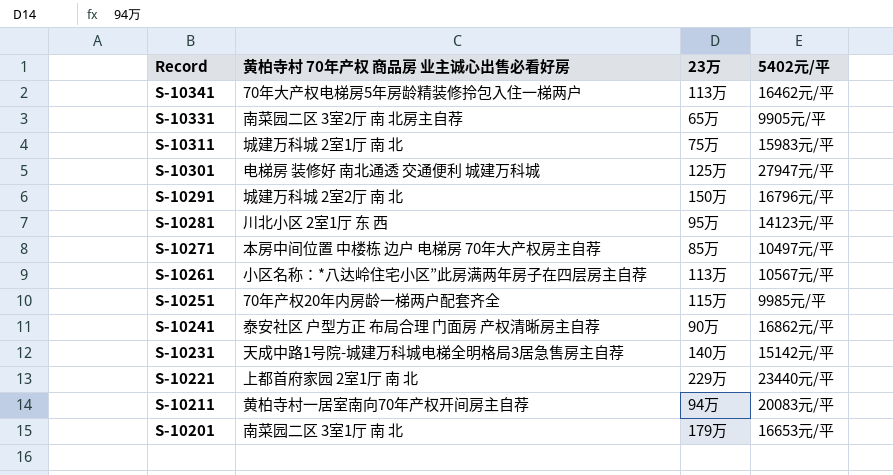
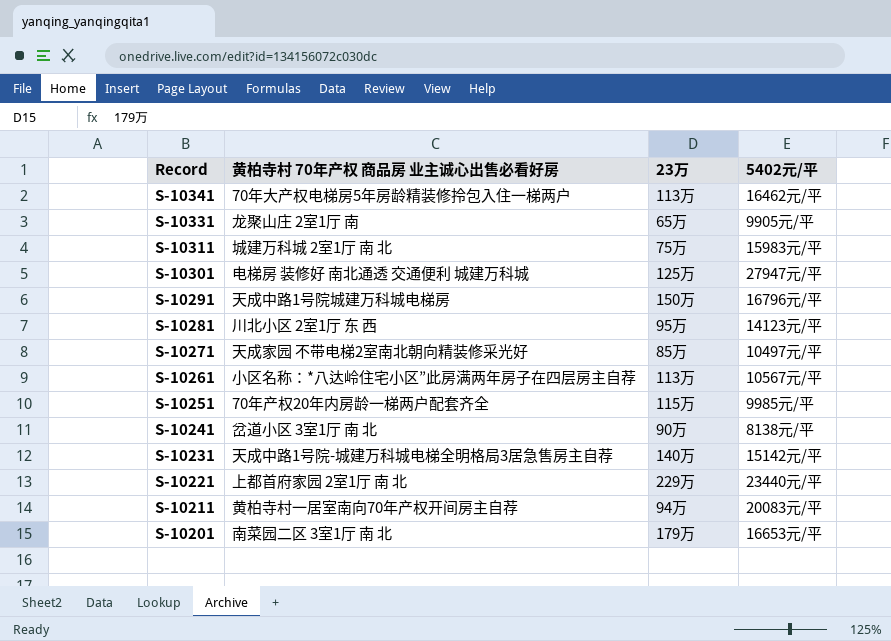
S-10331 | 黄柏寺村 70年产权 商品房 业主诚心出售必看好房: 南菜园二区 3室2厅 南 北房主自荐 -> 龙聚山庄 2室1厅 南
S-10291 | 黄柏寺村 70年产权 商品房 业主诚心出售必看好房: 城建万科城 2室2厅 南 北 -> 天成中路1号院城建万科城电梯房
S-10271 | 黄柏寺村 70年产权 商品房 业主诚心出售必看好房: 本房中间位置 中楼栋 边户 电梯房 70年大产权房主自荐 -> 天成家园 不带电梯2室南北朝向精装修采光好
S-10241 | 黄柏寺村 70年产权 商品房 业主诚心出售必看好房: 泰安社区 户型方正 布局合理 门面房 产权清晰房主自荐 -> 岔道小区 3室1厅 南 北
S-10241 | 5402元/平: 16862元/平 -> 8138元/平

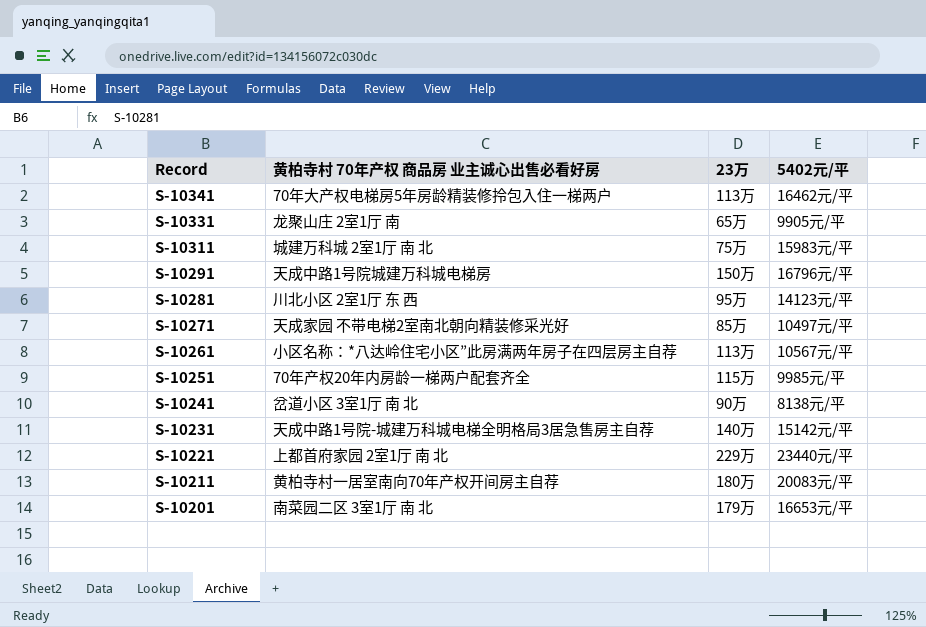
row S-10301: 电梯房 装修好 南北通透 交通便利 城建万科城 | 125万 | 27947元/平 -> none
S-10211 | 23万: 94万 -> 180万

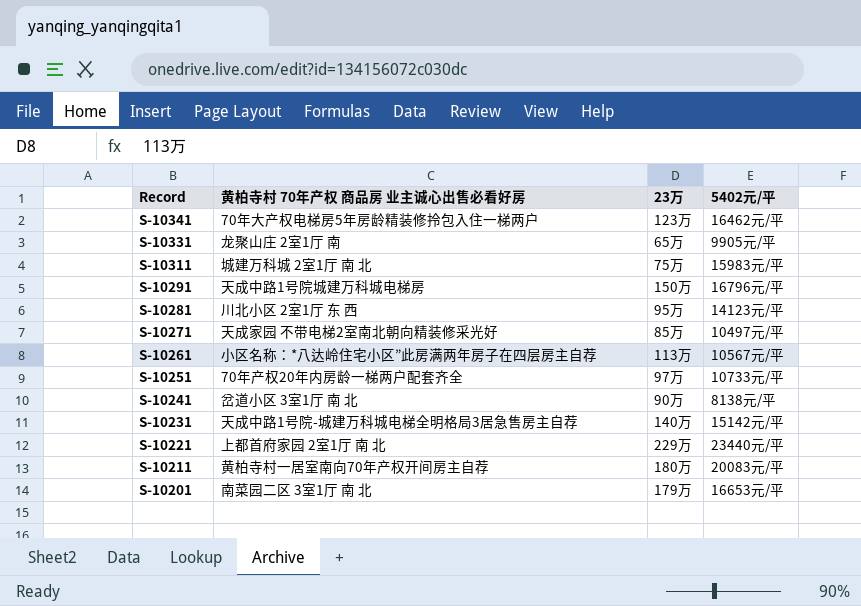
S-10341 | 23万: 113万 -> 123万
S-10251 | 23万: 115万 -> 97万
S-10251 | 5402元/平: 9985元/平 -> 10733元/平

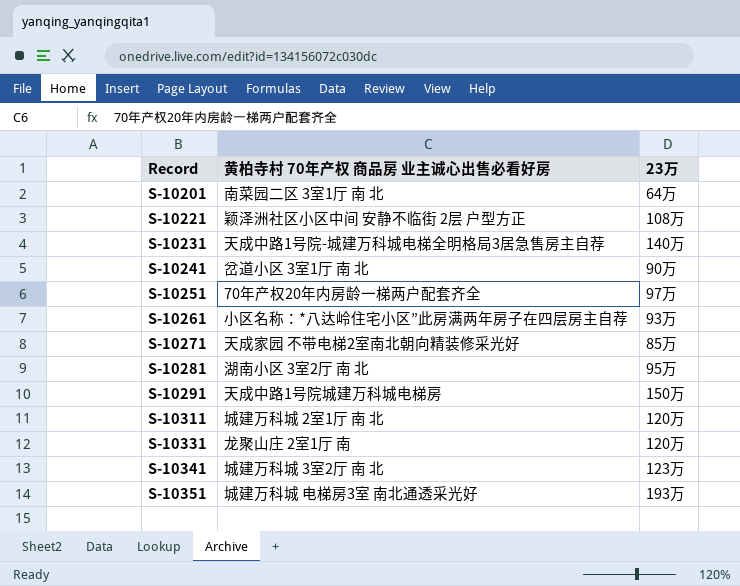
row order: Record descending -> Record ascending
column 5402元/平 | position: 4 -> none
row S-10211: 黄柏寺村一居室南向70年产权开间房主自荐 | 180万 | 20083元/平 -> none
S-10201 | 23万: 179万 -> 64万
S-10221 | 黄柏寺村 70年产权 商品房 业主诚心出售必看好房: 上都首府家园 2室1厅 南 北 -> 颖泽洲社区小区中间 安静不临街 2层 户型方正
S-10221 | 23万: 229万 -> 108万
S-10261 | 23万: 113万 -> 93万
S-10281 | 黄柏寺村 70年产权 商品房 业主诚心出售必看好房: 川北小区 2室1厅 东 西 -> 湖南小区 3室2厅 南 北
S-10311 | 23万: 75万 -> 120万
S-10331 | 23万: 65万 -> 120万
S-10341 | 黄柏寺村 70年产权 商品房 业主诚心出售必看好房: 70年大产权电梯房5年房龄精装修拎包入住一梯两户 -> 城建万科城 3室2厅 南 北
row S-10351: none -> 城建万科城 电梯房3室 南北通透采光好 | 193万

